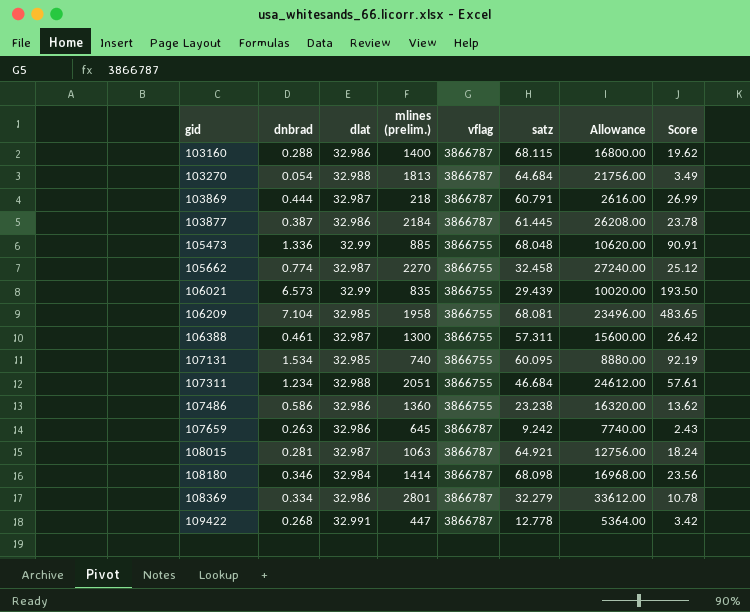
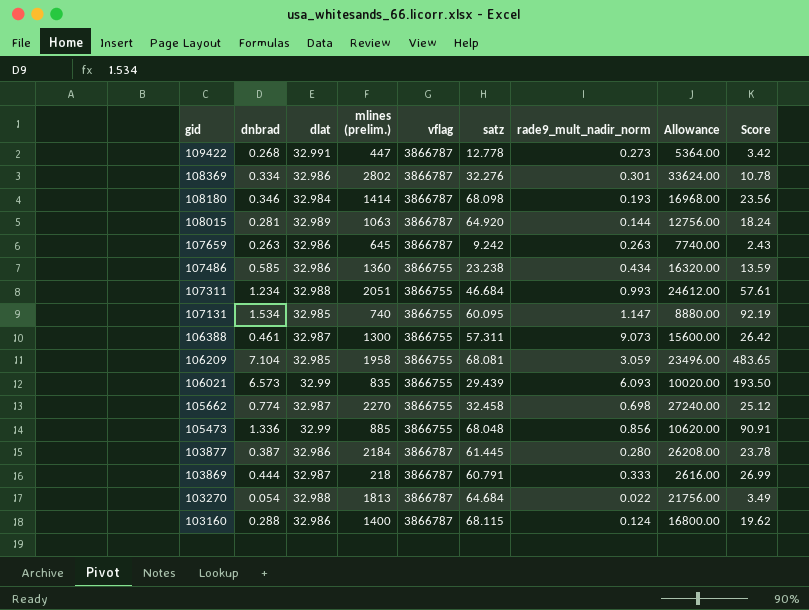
row order: gid ascending -> gid descending
column rade9_mult_nadir_norm | position: none -> 7
108369 | mlines (prelim.): 2801 -> 2802
108369 | satz: 32.279 -> 32.276
108369 | Allowance: 33612.00 -> 33624.00
108015 | dlat: 32.987 -> 32.989
108015 | satz: 64.921 -> 64.920
107486 | dnbrad: 0.586 -> 0.585
107486 | Score: 13.62 -> 13.59

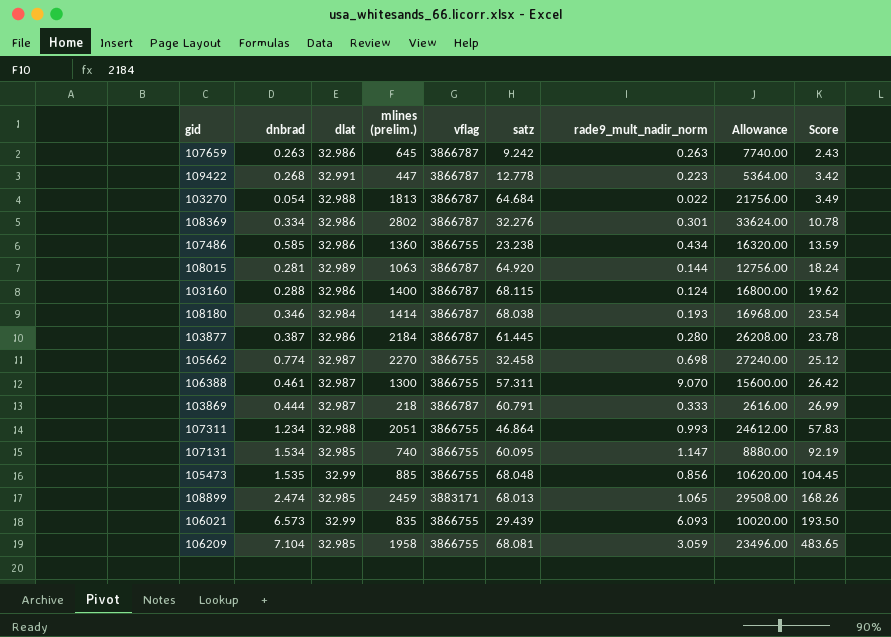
row order: gid descending -> Score ascending
109422 | rade9_mult_nadir_norm: 0.273 -> 0.223
108180 | satz: 68.098 -> 68.038
108180 | Score: 23.56 -> 23.54
106388 | rade9_mult_nadir_norm: 9.073 -> 9.070
107311 | satz: 46.684 -> 46.864
107311 | Score: 57.61 -> 57.83
105473 | dnbrad: 1.336 -> 1.535
105473 | Score: 90.91 -> 104.45
row 108899: none -> 2.474 | 32.985 | 2459 | 3883171 | 68.013 | 1.065 | 29508.00 | 168.26

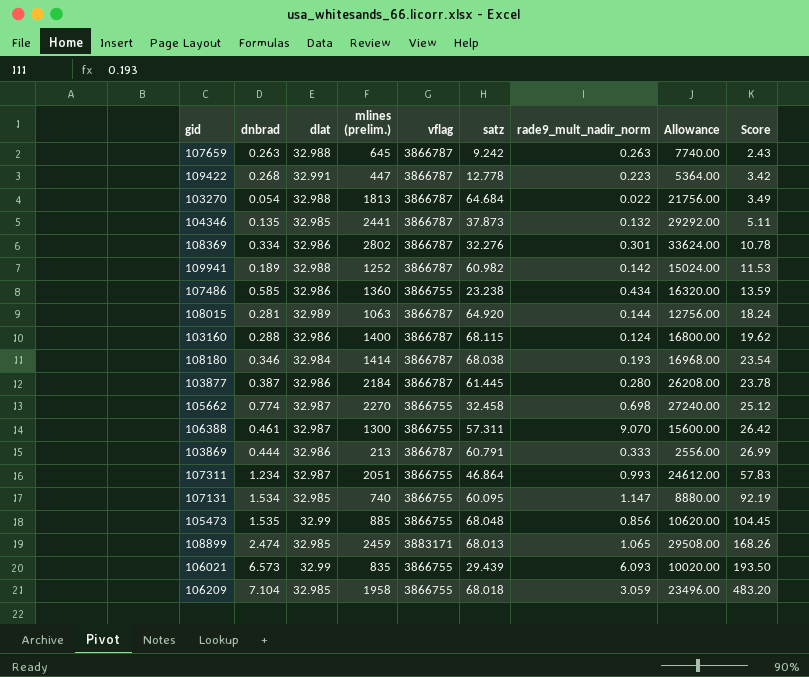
107659 | dlat: 32.986 -> 32.988
row 104346: none -> 0.135 | 32.985 | 2441 | 3866787 | 37.873 | 0.132 | 29292.00 | 5.11
row 109941: none -> 0.189 | 32.988 | 1252 | 3866787 | 60.982 | 0.142 | 15024.00 | 11.53
103869 | dlat: 32.987 -> 32.986
103869 | mlines (prelim.): 218 -> 213
103869 | Allowance: 2616.00 -> 2556.00
107311 | dlat: 32.988 -> 32.987
106209 | satz: 68.081 -> 68.018
106209 | Score: 483.65 -> 483.20

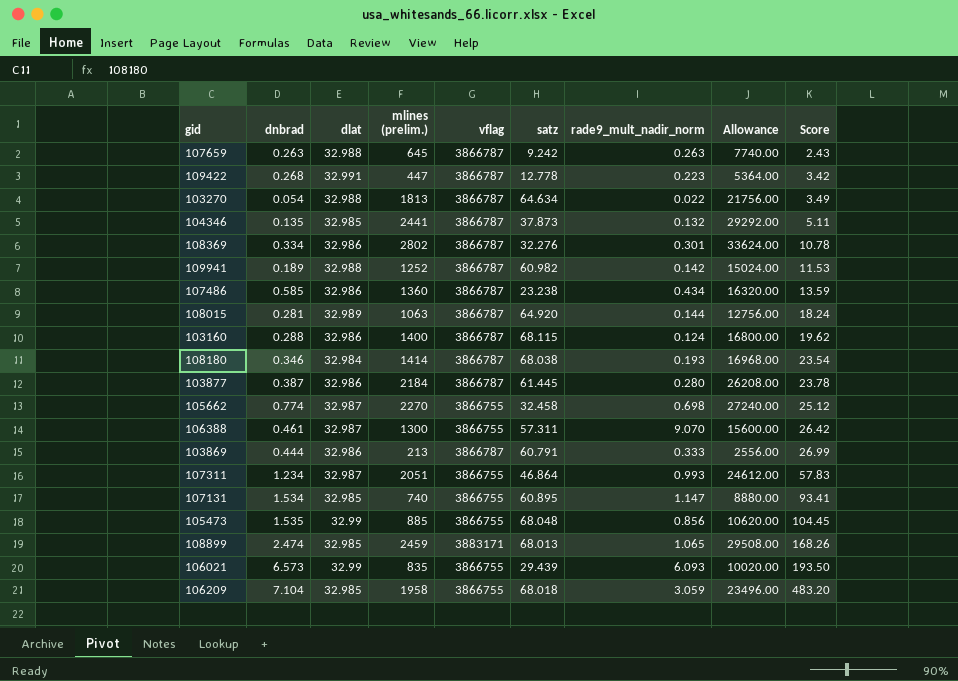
103270 | satz: 64.684 -> 64.634
107486 | vflag: 3866755 -> 3866787
107131 | satz: 60.095 -> 60.895
107131 | Score: 92.19 -> 93.41

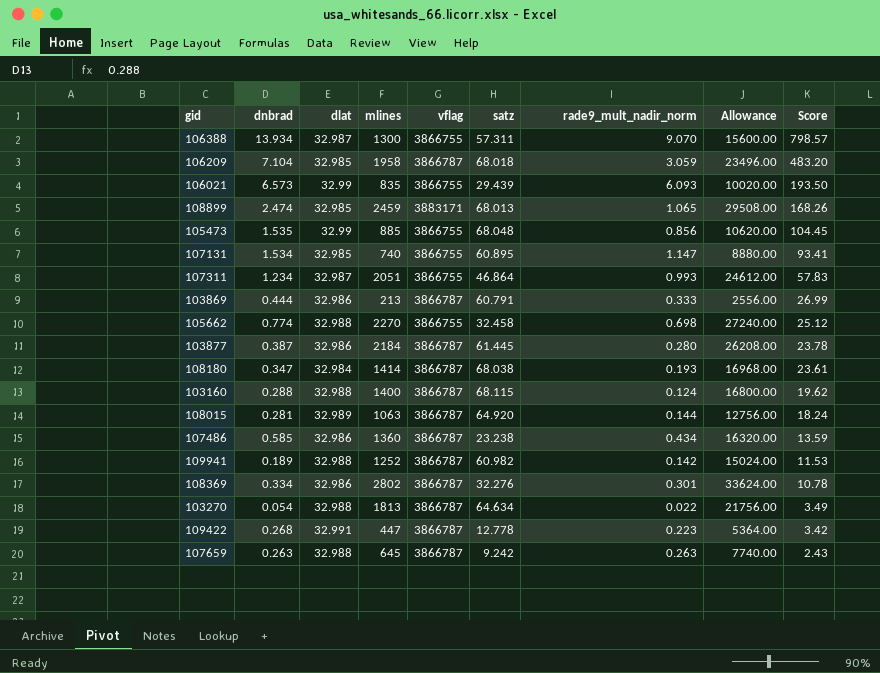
row order: Score ascending -> Score descending
column name: mlines (prelim.) -> mlines
row 104346: 0.135 | 32.985 | 2441 | 3866787 | 37.873 | 0.132 | 29292.00 | 5.11 -> none
106388 | dnbrad: 0.461 -> 13.934
106388 | Score: 26.42 -> 798.57
106209 | vflag: 3866755 -> 3866787
105662 | dlat: 32.987 -> 32.988
108180 | dnbrad: 0.346 -> 0.347
108180 | Score: 23.54 -> 23.61
103160 | dlat: 32.986 -> 32.988

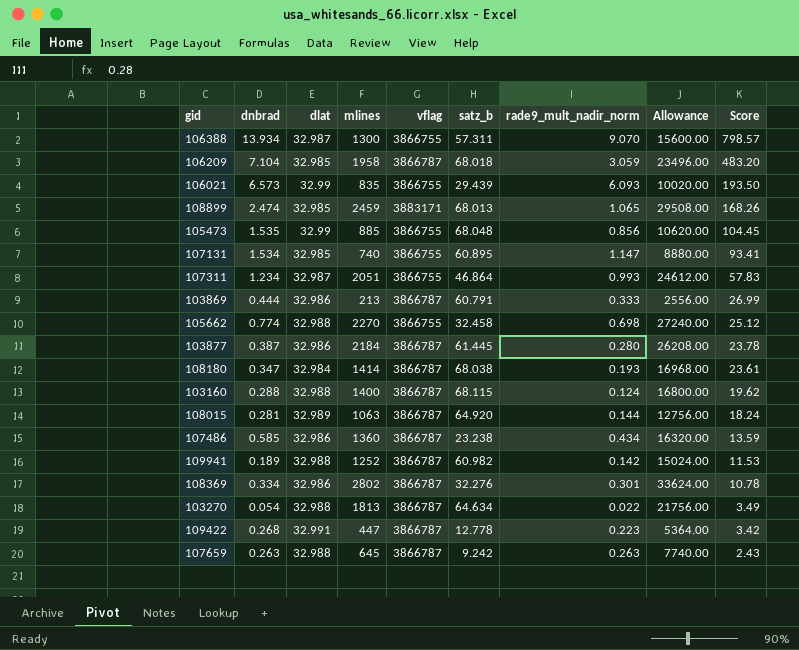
column name: satz -> satz_b

